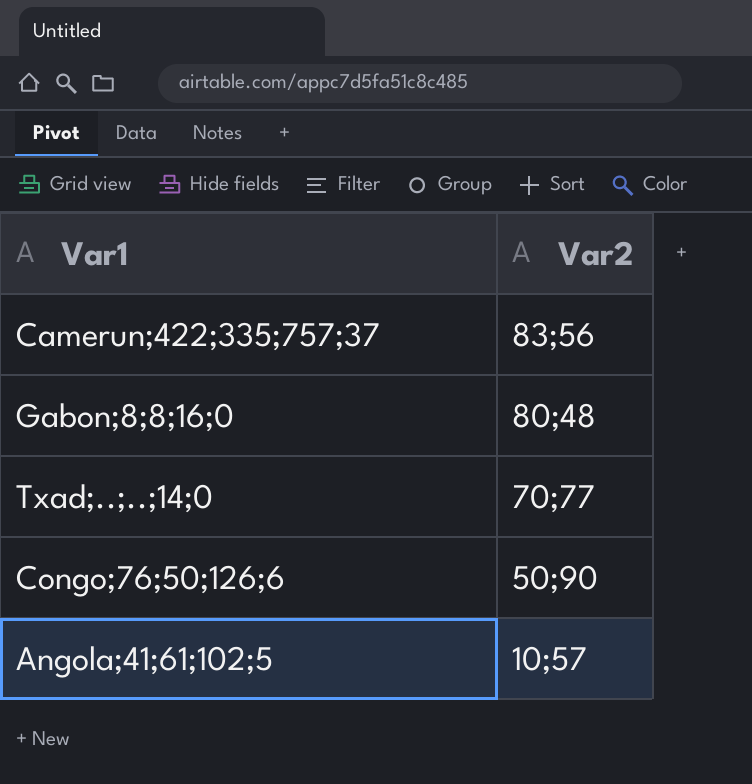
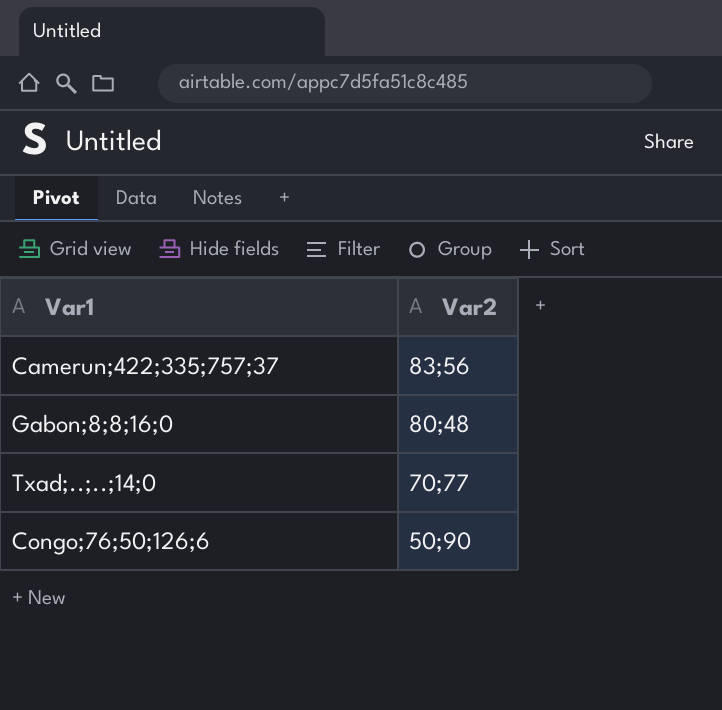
row Angola;41;61;102;5: 10;57 -> none

